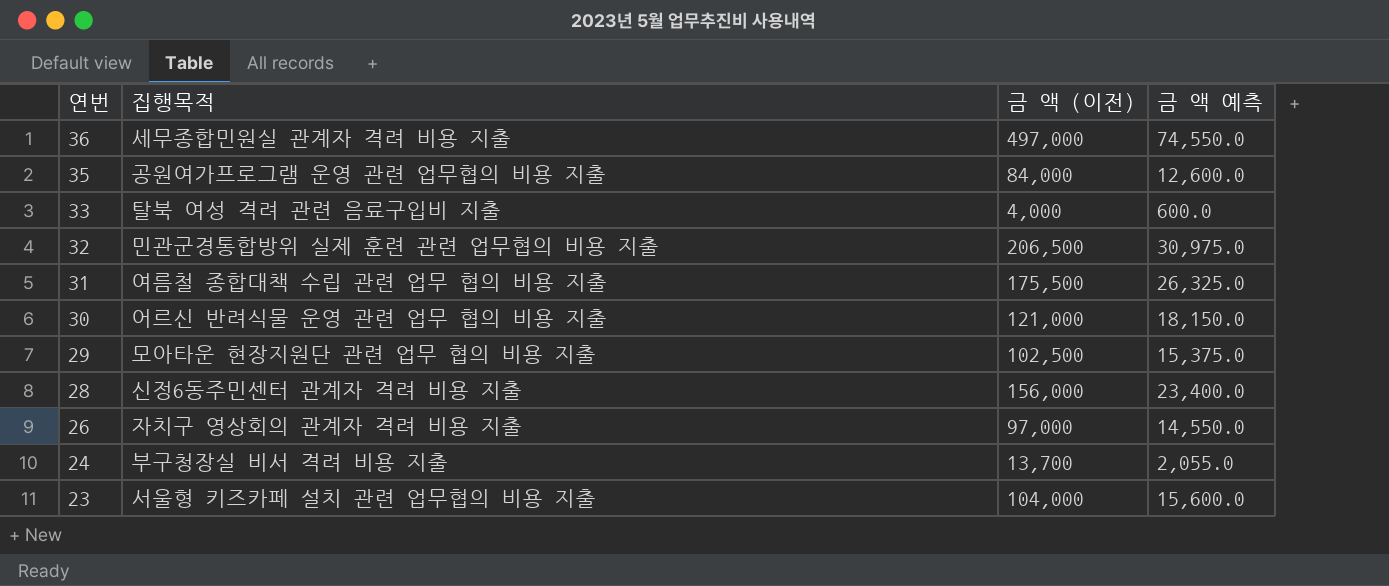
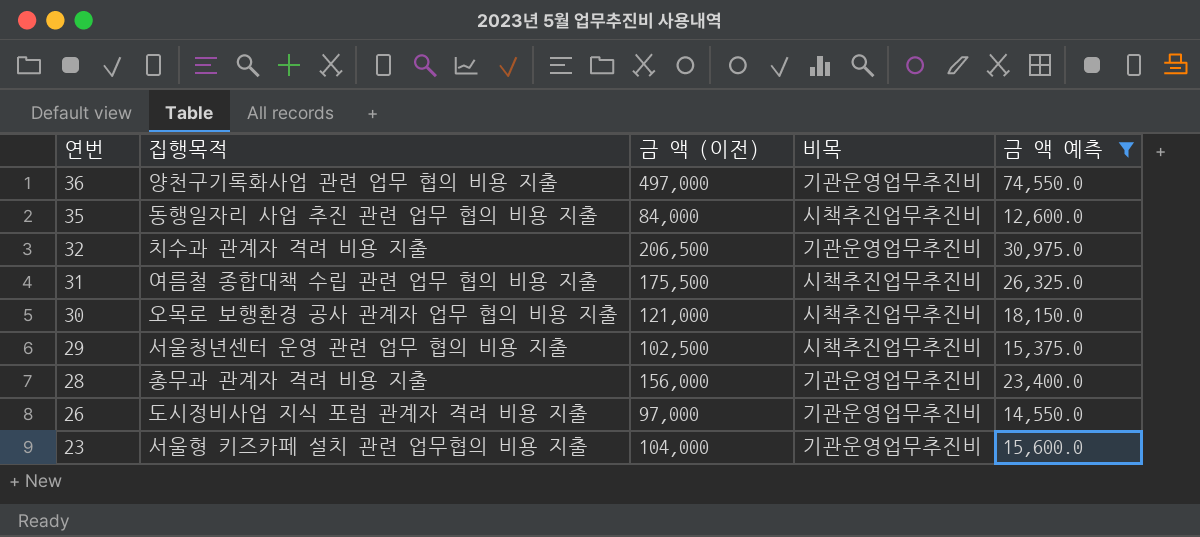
filter: none -> 금 액 예측 >= 12,600.0
column 비목 | position: none -> 4
36 | 집행목적: 세무종합민원실 관계자 격려 비용 지출 -> 양천구기록화사업 관련 업무 협의 비용 지출
35 | 집행목적: 공원여가프로그램 운영 관련 업무협의 비용 지출 -> 동행일자리 사업 추진 관련 업무 협의 비용 지출
32 | 집행목적: 민관군경통합방위 실제 훈련 관련 업무협의 비용 지출 -> 치수과 관계자 격려 비용 지출
30 | 집행목적: 어르신 반려식물 운영 관련 업무 협의 비용 지출 -> 오목로 보행환경 공사 관계자 업무 협의 비용 지출
29 | 집행목적: 모아타운 현장지원단 관련 업무 협의 비용 지출 -> 서울청년센터 운영 관련 업무 협의 비용 지출
28 | 집행목적: 신정6동주민센터 관계자 격려 비용 지출 -> 총무과 관계자 격려 비용 지출
26 | 집행목적: 자치구 영상회의 관계자 격려 비용 지출 -> 도시정비사업 지식 포럼 관계자 격려 비용 지출

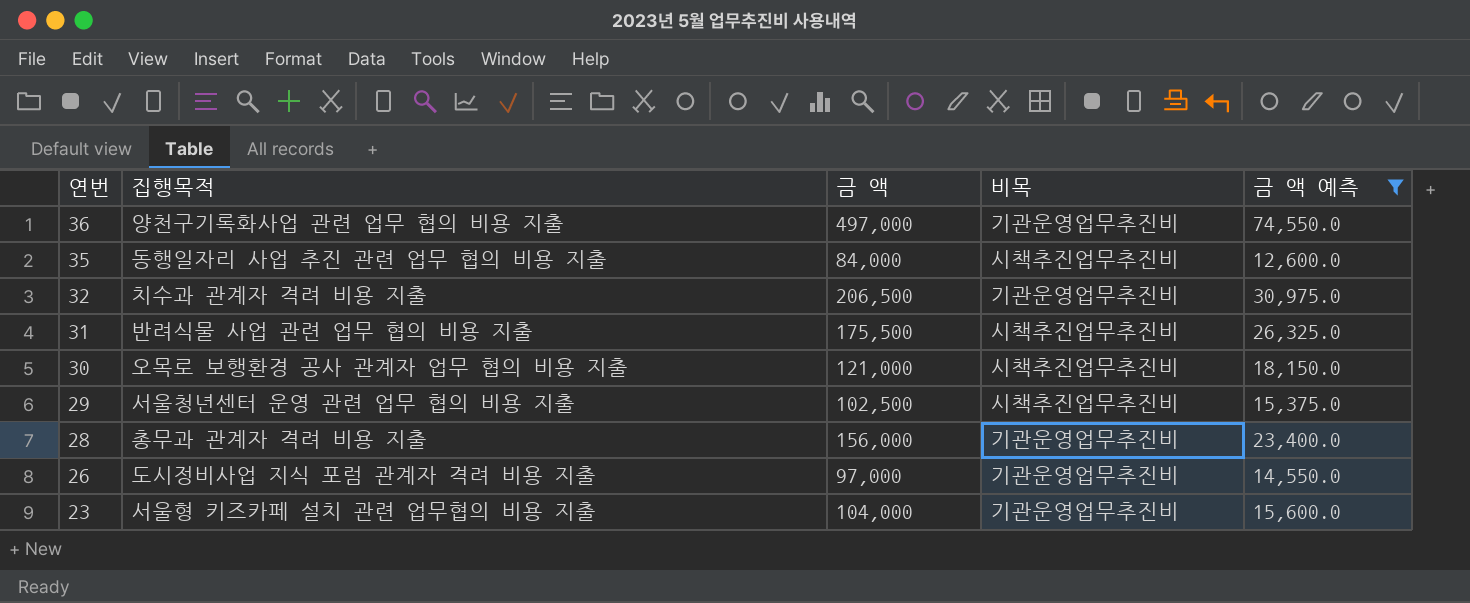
column name: 금 액 (이전) -> 금 액
31 | 집행목적: 여름철 종합대책 수립 관련 업무 협의 비용 지출 -> 반려식물 사업 관련 업무 협의 비용 지출

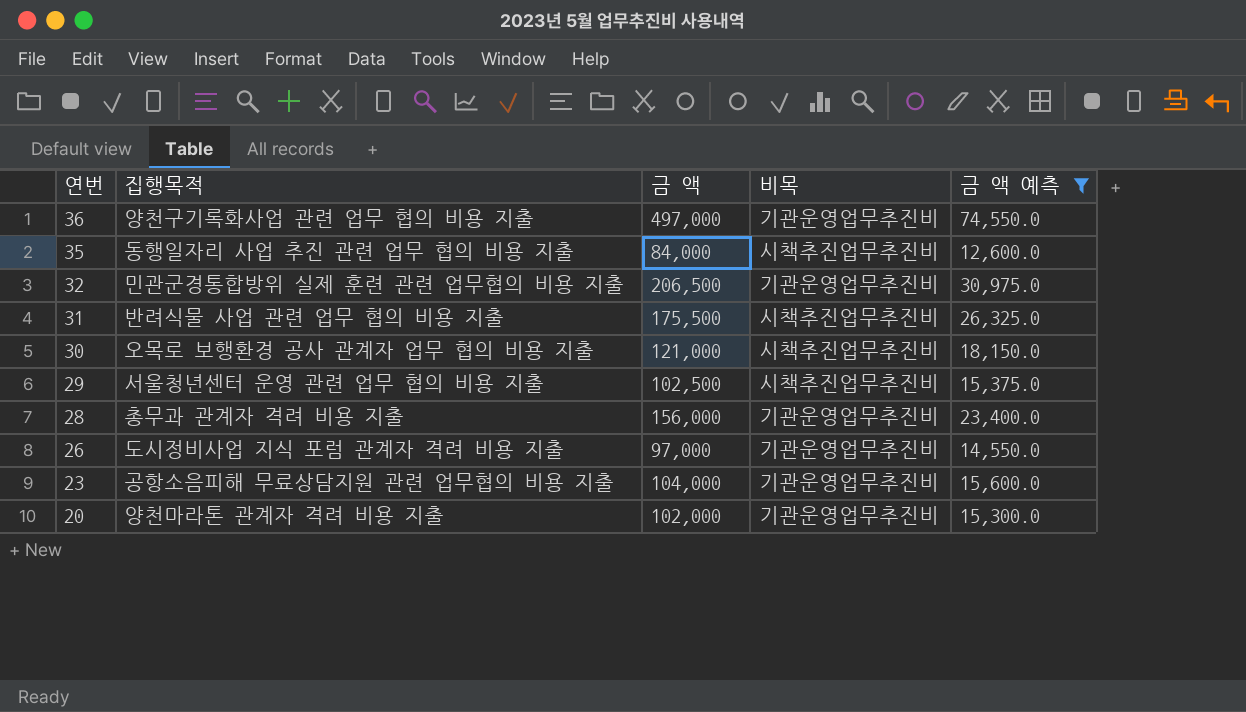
32 | 집행목적: 치수과 관계자 격려 비용 지출 -> 민관군경통합방위 실제 훈련 관련 업무협의 비용 지출
23 | 집행목적: 서울형 키즈카페 설치 관련 업무협의 비용 지출 -> 공항소음피해 무료상담지원 관련 업무협의 비용 지출
row 20: none -> 양천마라톤 관계자 격려 비용 지출 | 102,000 | 기관운영업무추진비 | 15,300.0

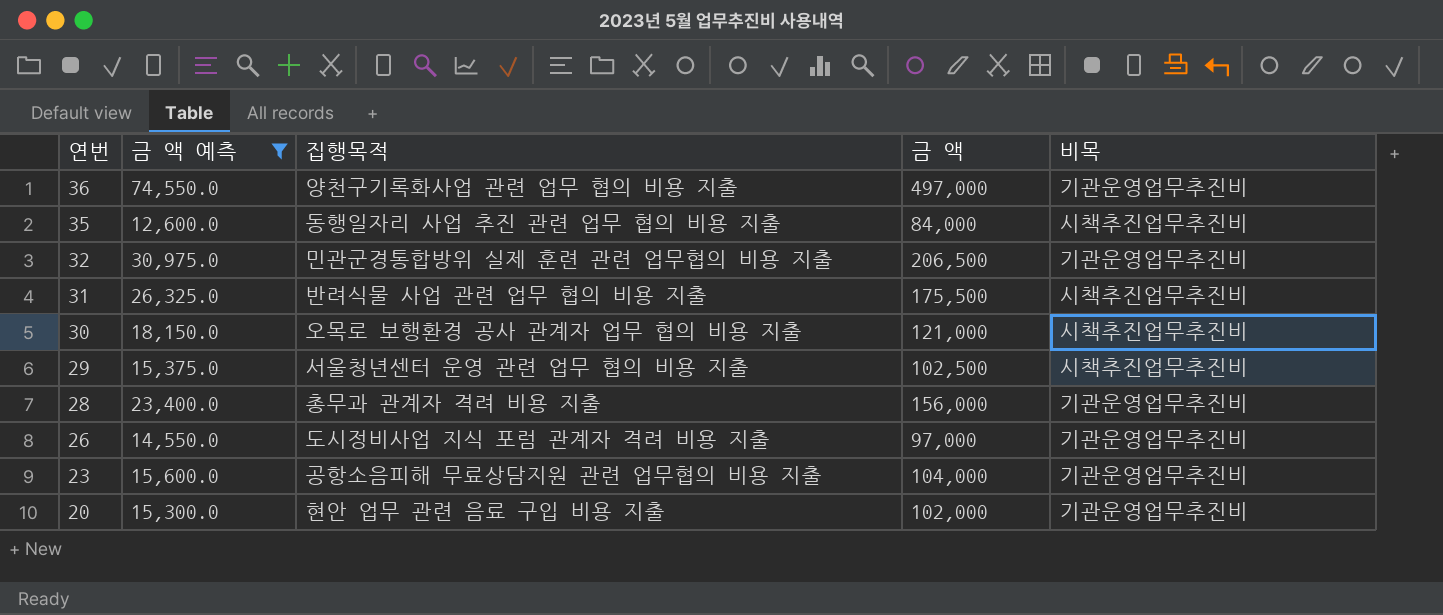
column 금 액 예측 | position: 5 -> 2
20 | 집행목적: 양천마라톤 관계자 격려 비용 지출 -> 현안 업무 관련 음료 구입 비용 지출

